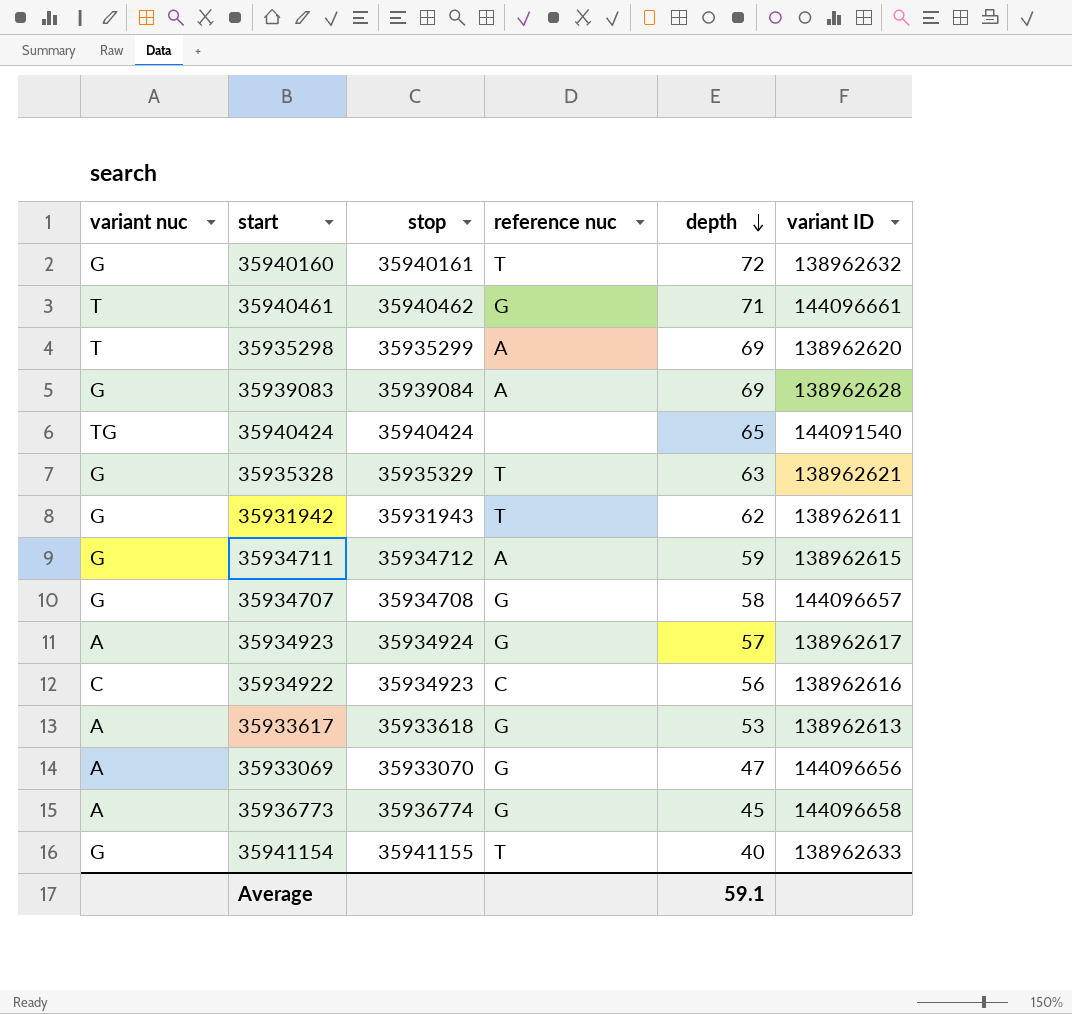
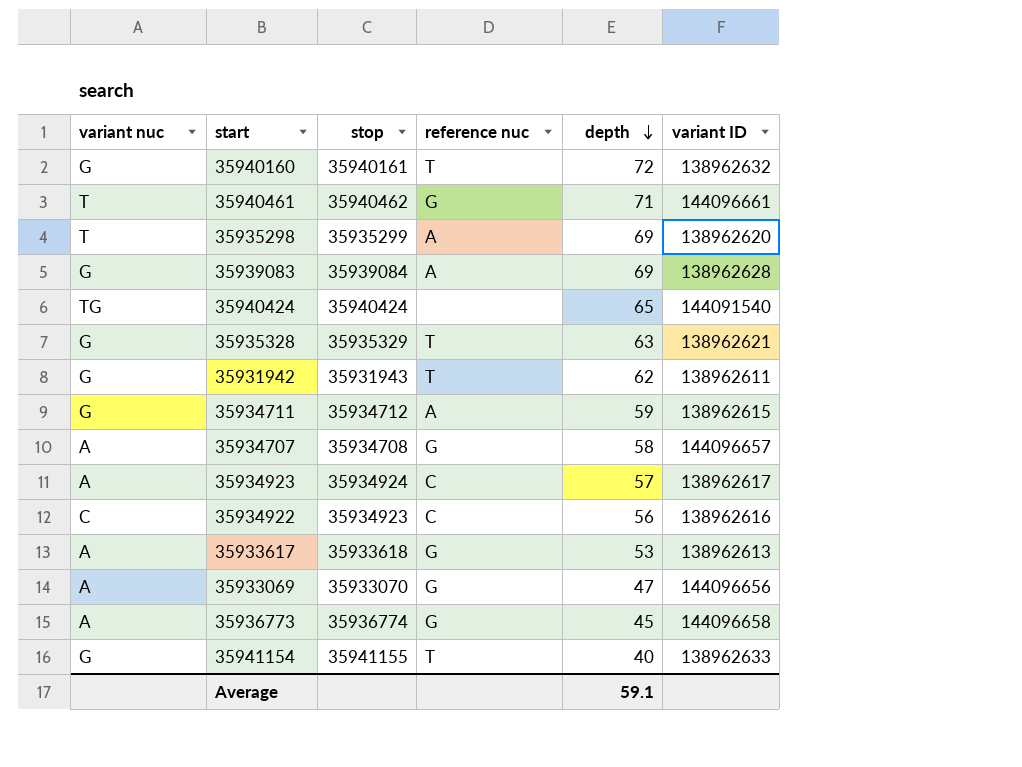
35934707 | variant nuc: G -> A
35934923 | reference nuc: G -> C

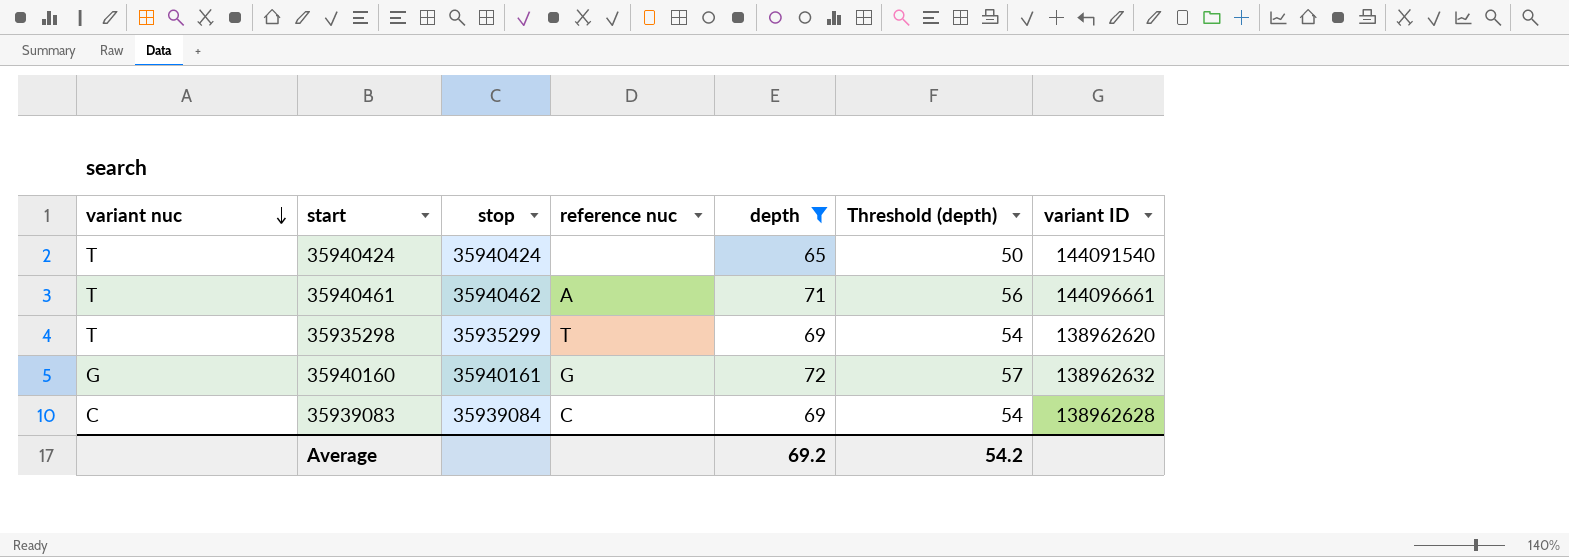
filter: none -> depth >= 65
row order: depth descending -> variant nuc descending
column Threshold (depth) | formula: none -> [depth] - 15
35940424 | variant nuc: TG -> T
35940461 | reference nuc: G -> A
35935298 | reference nuc: A -> T
35940160 | reference nuc: T -> G
35939083 | variant nuc: G -> C
35939083 | reference nuc: A -> C
Average | depth: 59.1 -> 69.2

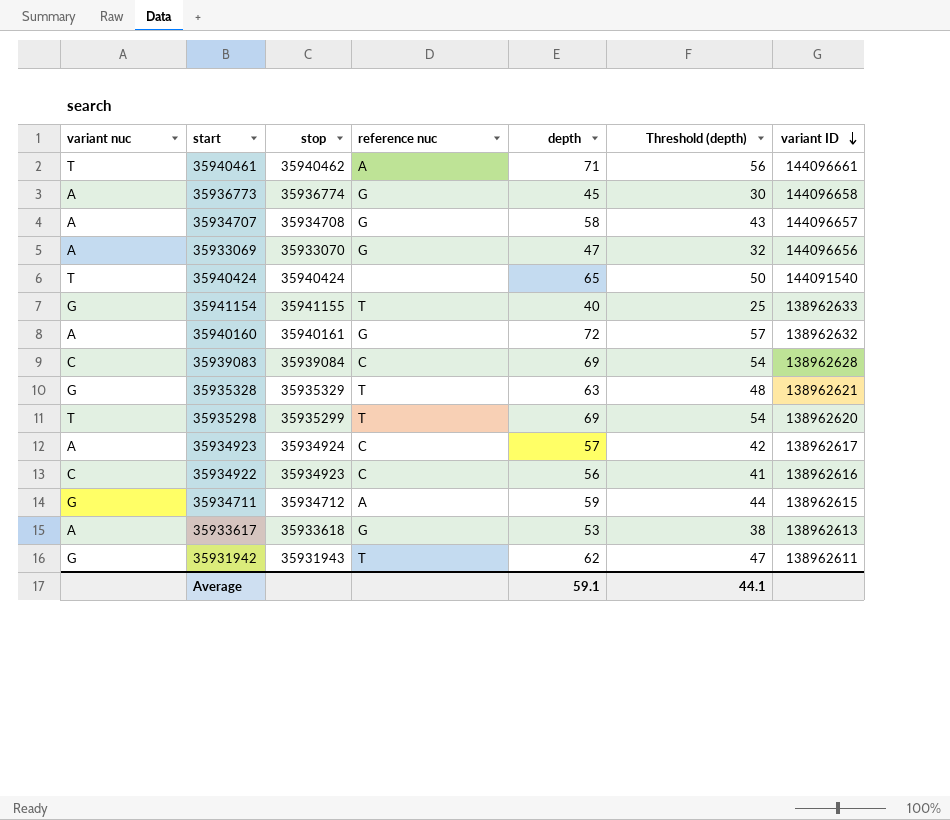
filter: depth >= 65 -> none
row order: variant nuc descending -> variant ID descending
35940160 | variant nuc: G -> A
Average | depth: 69.2 -> 59.1
Average | Threshold (depth): 54.2 -> 44.1

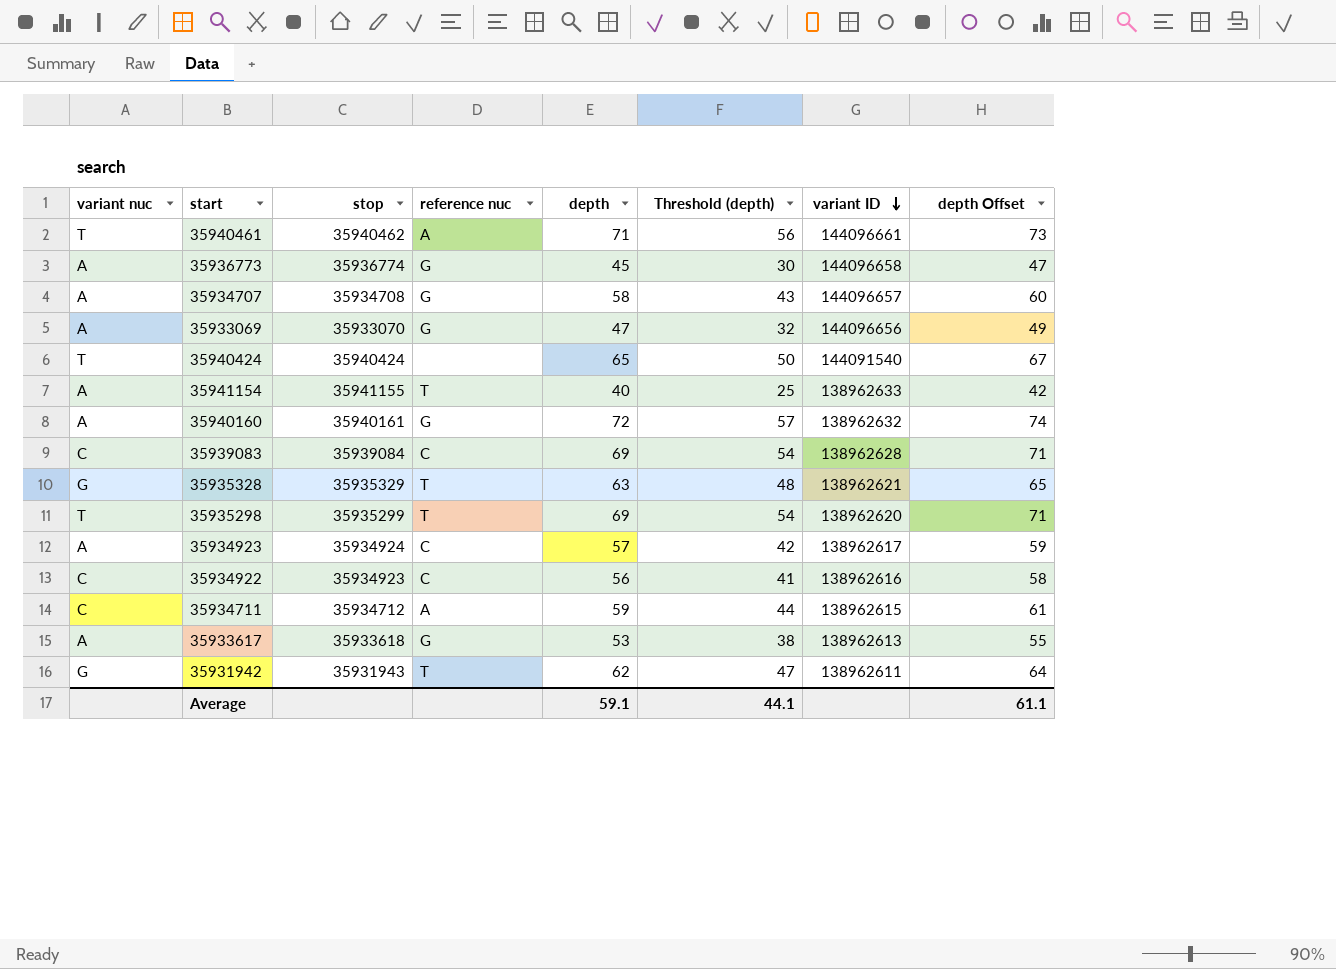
column depth Offset | formula: none -> [depth] + 2
35941154 | variant nuc: G -> A
35934711 | variant nuc: G -> C

